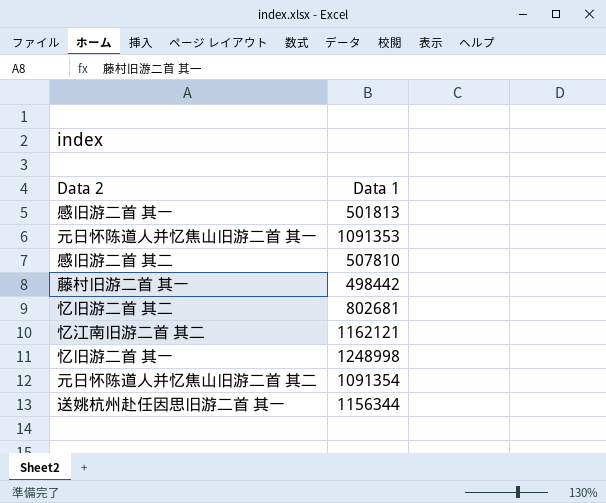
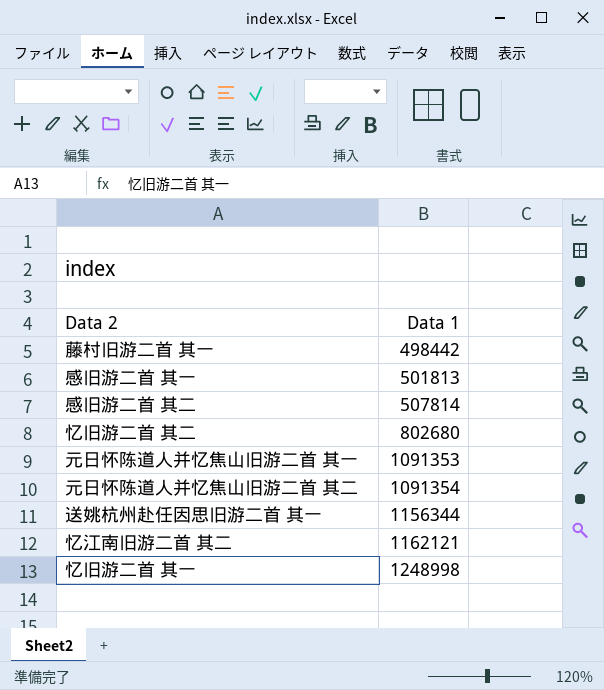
row order: none -> Data 1 ascending
感旧游二首 其二 | Data 1: 507810 -> 507814
忆旧游二首 其二 | Data 1: 802681 -> 802680

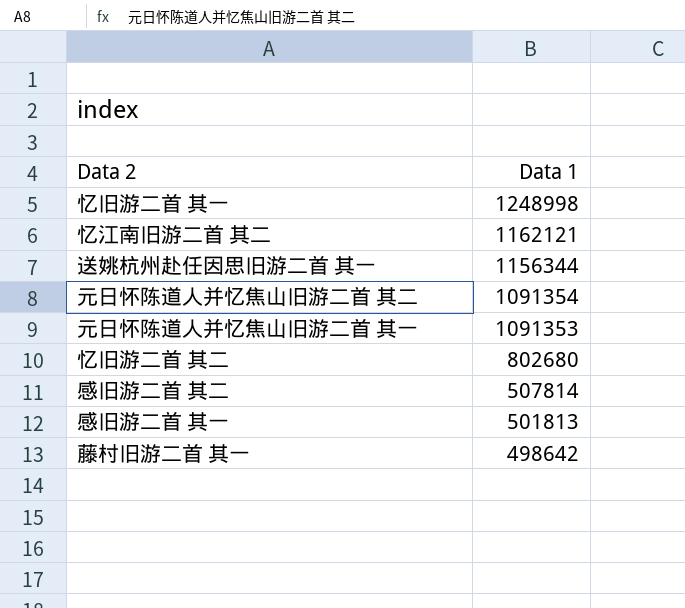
row order: Data 1 ascending -> Data 1 descending
藤村旧游二首 其一 | Data 1: 498442 -> 498642

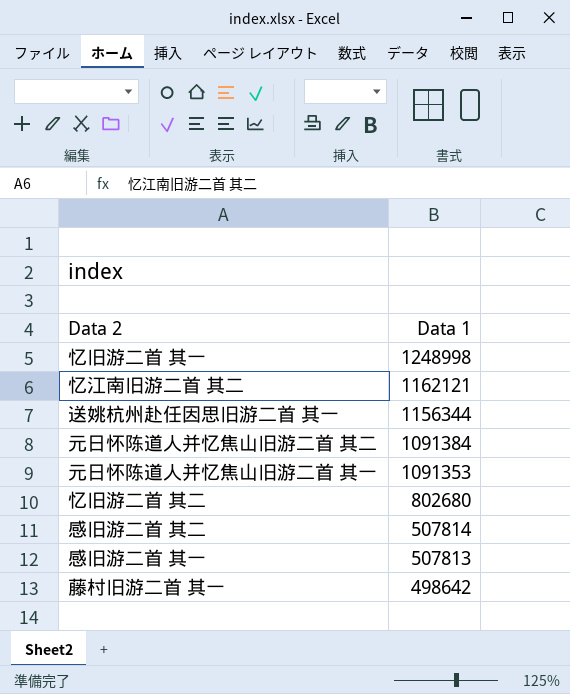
元日怀陈道人并忆焦山旧游二首 其二 | Data 1: 1091354 -> 1091384
感旧游二首 其一 | Data 1: 501813 -> 507813

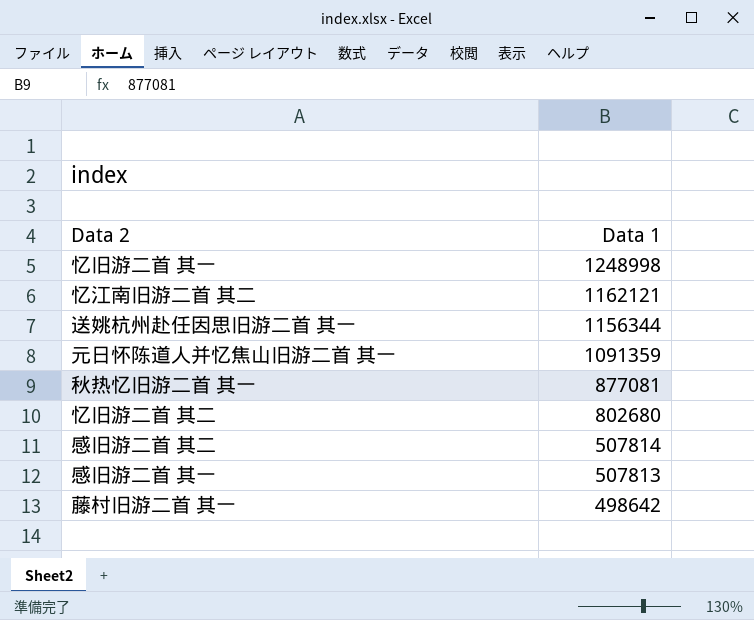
row 元日怀陈道人并忆焦山旧游二首 其二: 1091384 -> none
元日怀陈道人并忆焦山旧游二首 其一 | Data 1: 1091353 -> 1091359
row 秋热忆旧游二首 其一: none -> 877081

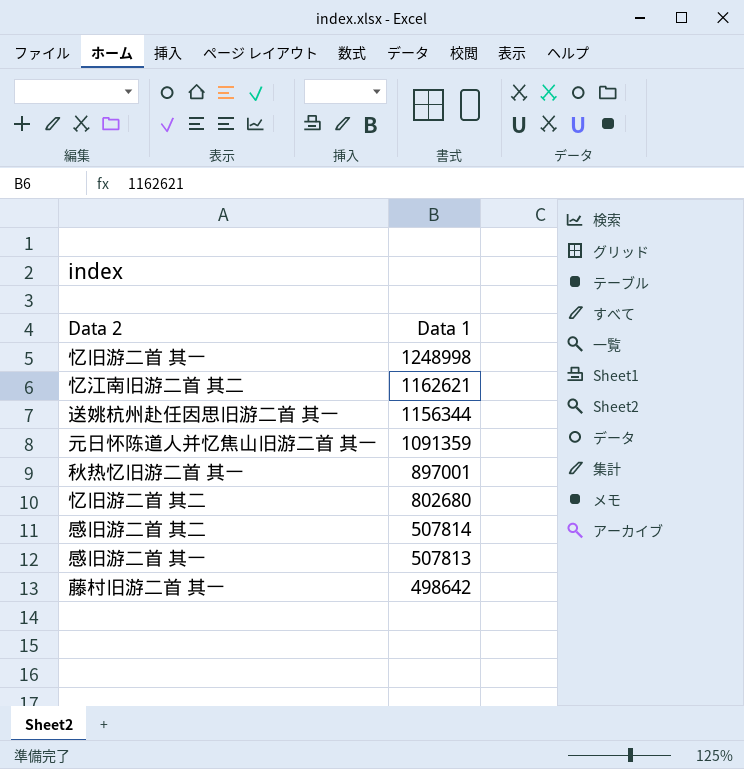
忆江南旧游二首 其二 | Data 1: 1162121 -> 1162621
秋热忆旧游二首 其一 | Data 1: 877081 -> 897001

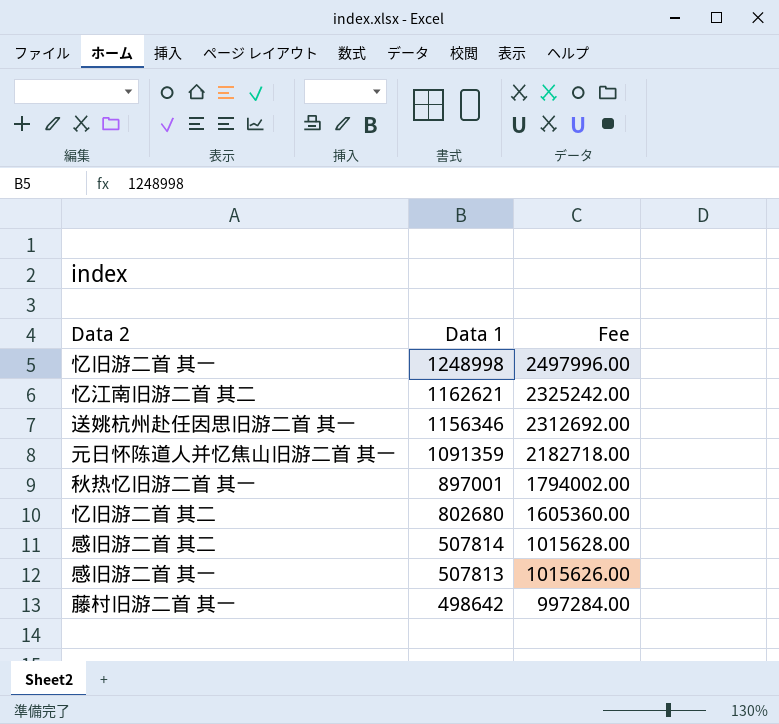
column Fee | formula: none -> [Data 1] * 2
送姚杭州赴任因思旧游二首 其一 | Data 1: 1156344 -> 1156346

